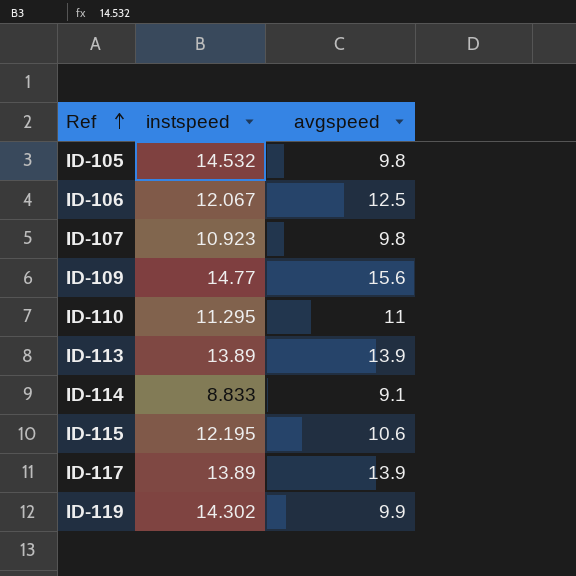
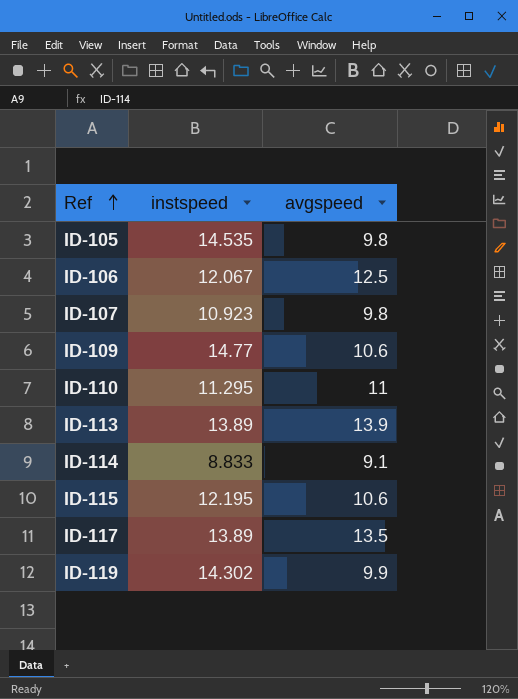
ID-105 | instspeed: 14.532 -> 14.535
ID-109 | avgspeed: 15.6 -> 10.6
ID-117 | avgspeed: 13.9 -> 13.5

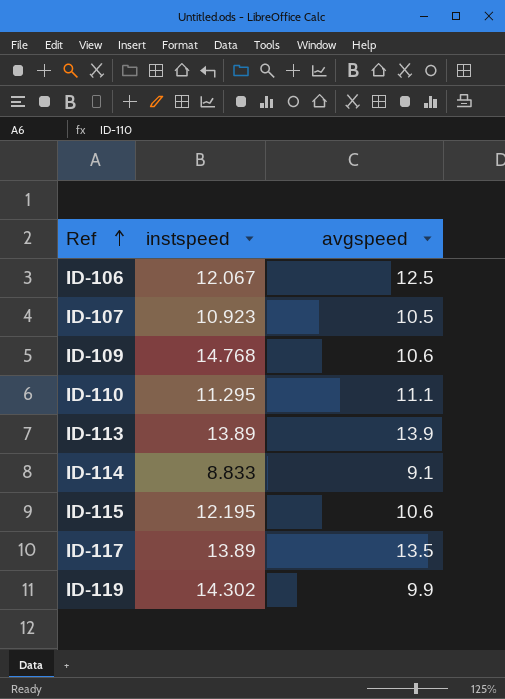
row ID-105: 14.535 | 9.8 -> none
ID-107 | avgspeed: 9.8 -> 10.5
ID-109 | instspeed: 14.77 -> 14.768
ID-110 | avgspeed: 11 -> 11.1

